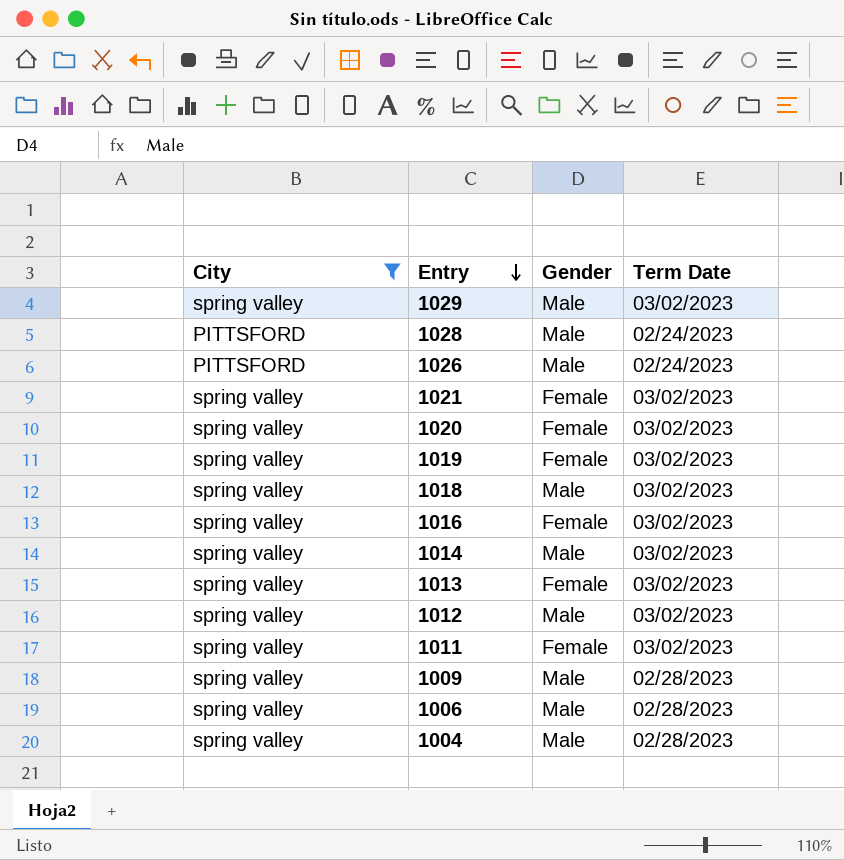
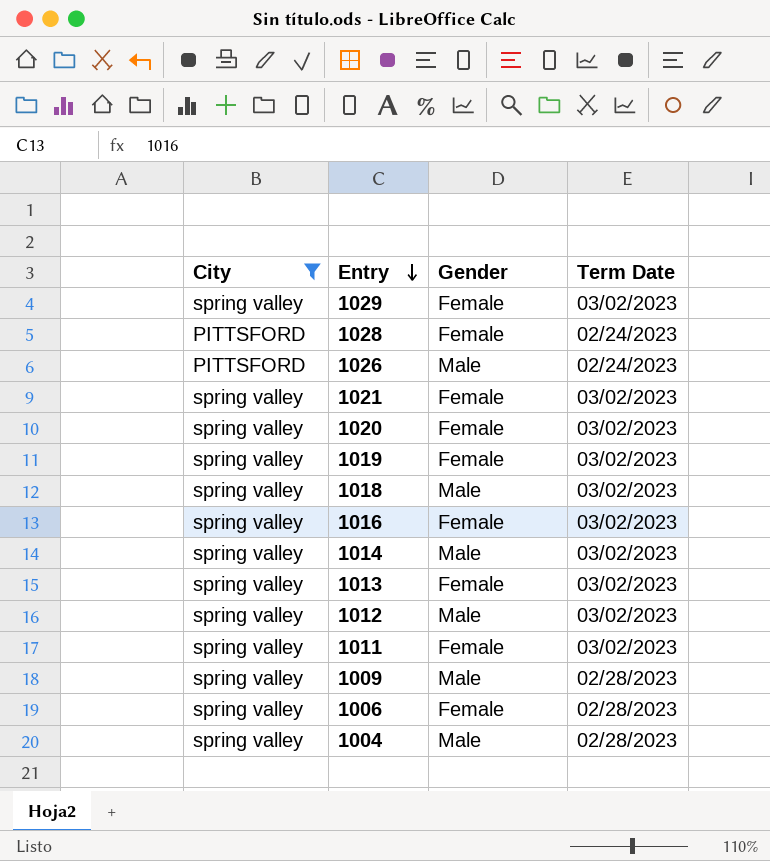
1029 | Gender: Male -> Female
1028 | Gender: Male -> Female
1006 | Gender: Male -> Female

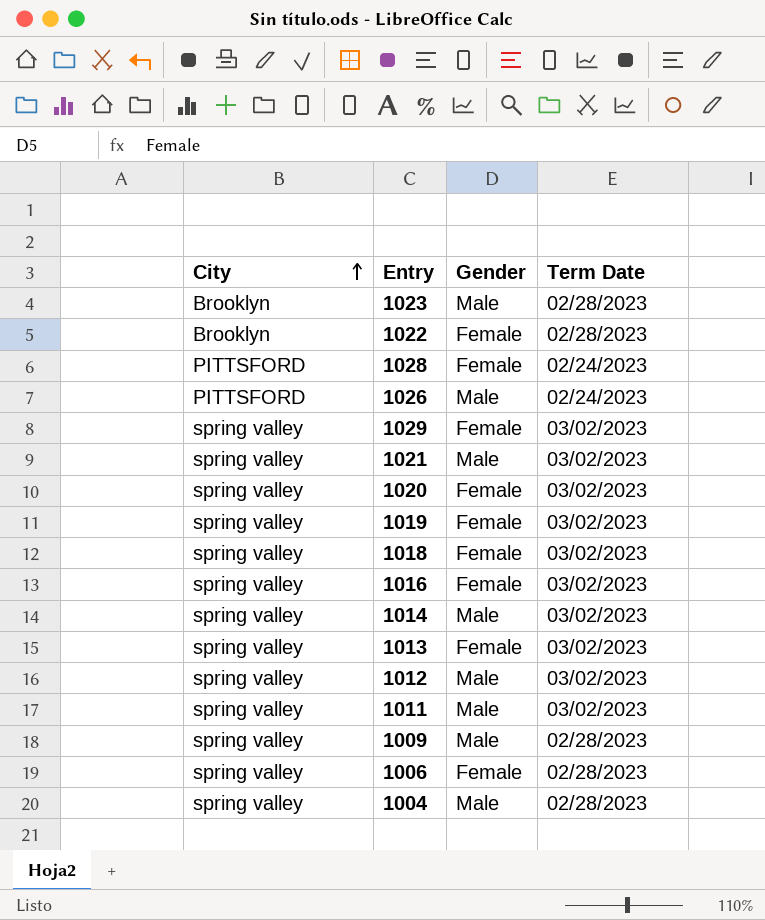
filter: City != Brooklyn -> none
row order: Entry descending -> City ascending
1021 | Gender: Female -> Male
1018 | Gender: Male -> Female
1011 | Gender: Female -> Male

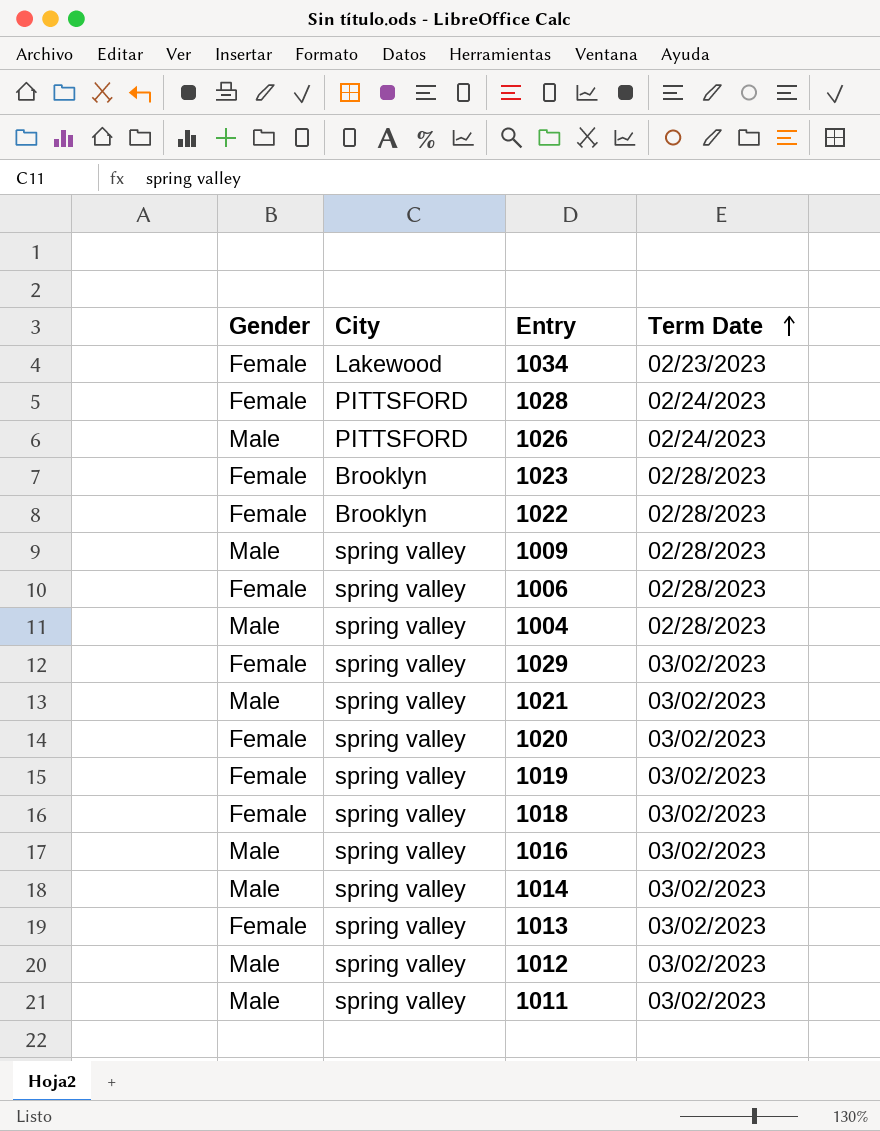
row order: City ascending -> Term Date ascending
column Gender | position: 3 -> 1
row 1034: none -> Female | Lakewood | 02/23/2023
1023 | Gender: Male -> Female
1016 | Gender: Female -> Male

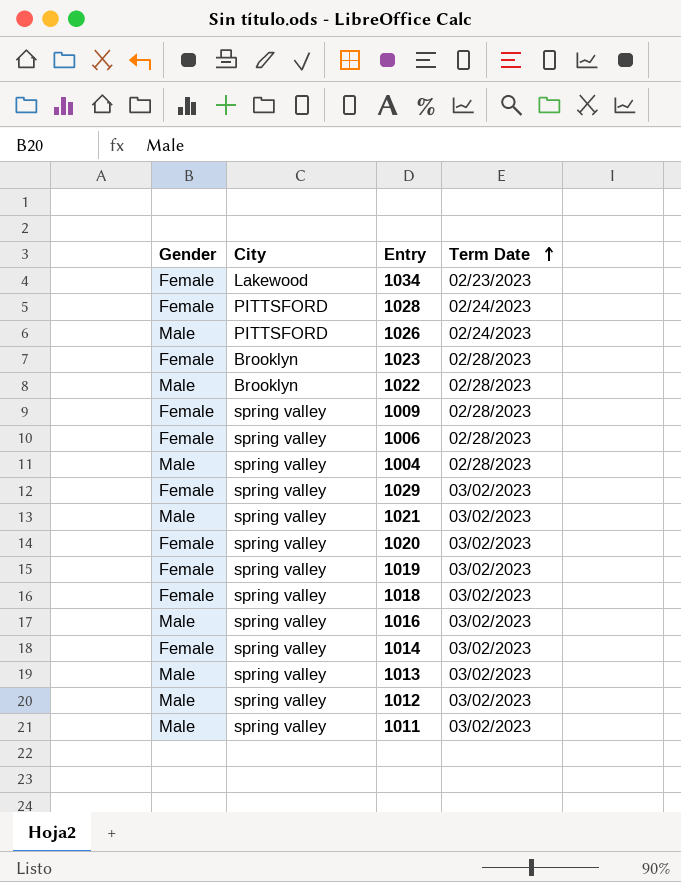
1022 | Gender: Female -> Male
1009 | Gender: Male -> Female
1014 | Gender: Male -> Female
1013 | Gender: Female -> Male

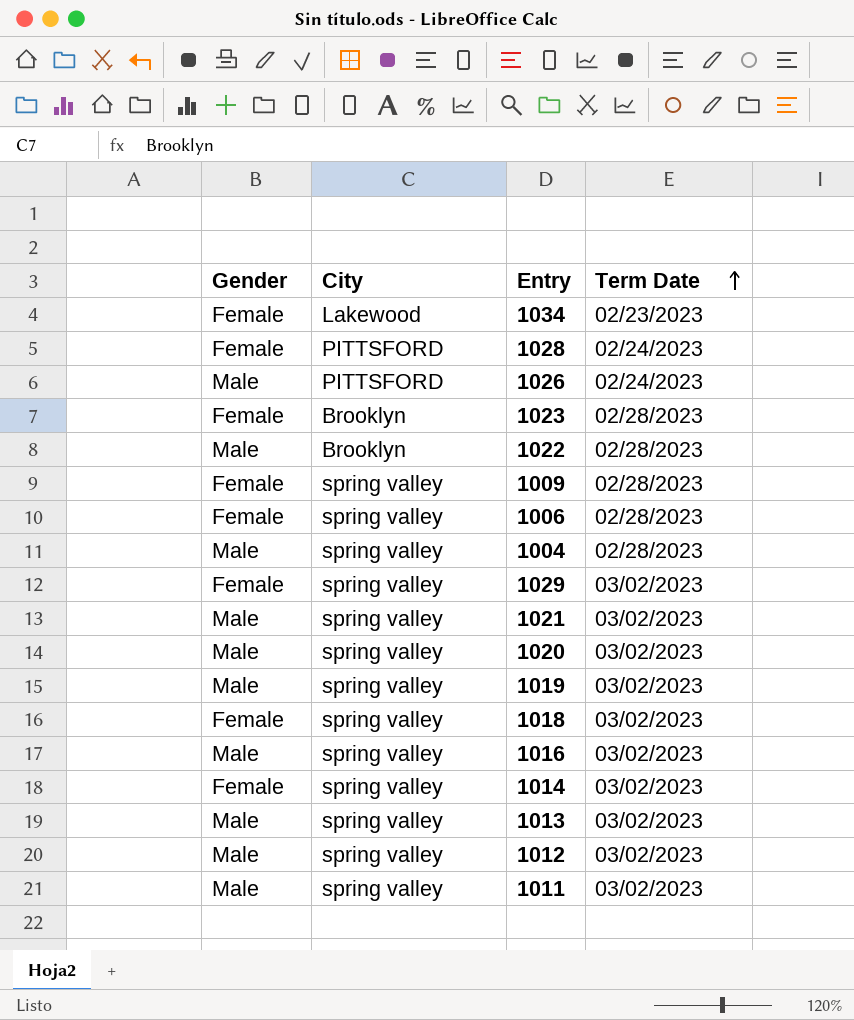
1020 | Gender: Female -> Male
1019 | Gender: Female -> Male

